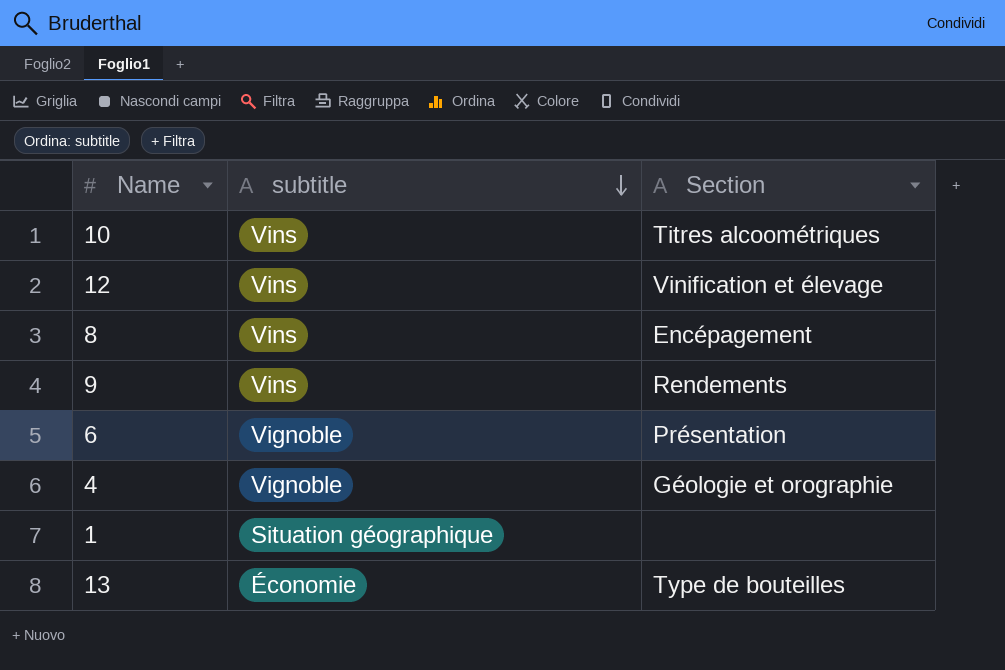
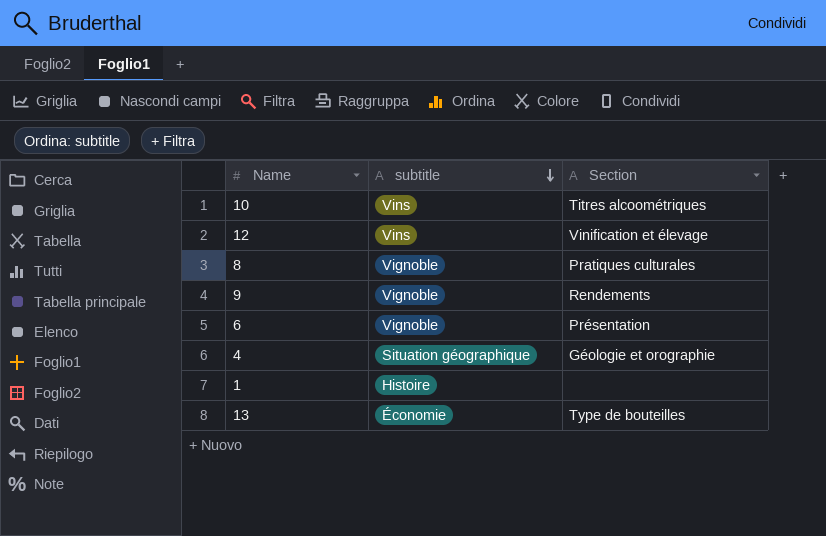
8 | subtitle: Vins -> Vignoble
8 | Section: Encépagement -> Pratiques culturales
9 | subtitle: Vins -> Vignoble
4 | subtitle: Vignoble -> Situation géographique
1 | subtitle: Situation géographique -> Histoire

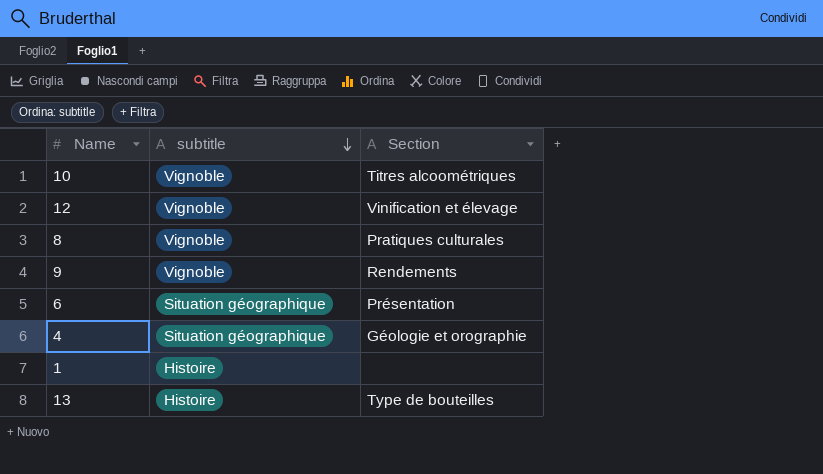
10 | subtitle: Vins -> Vignoble
12 | subtitle: Vins -> Vignoble
6 | subtitle: Vignoble -> Situation géographique
13 | subtitle: Économie -> Histoire

